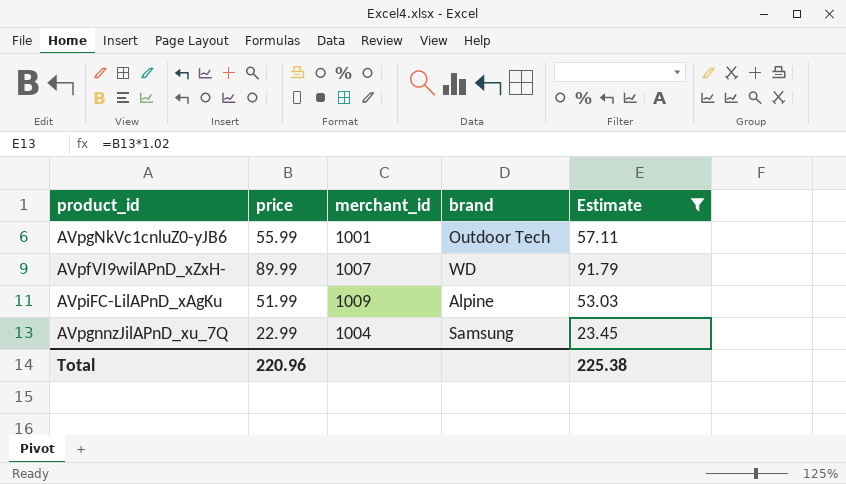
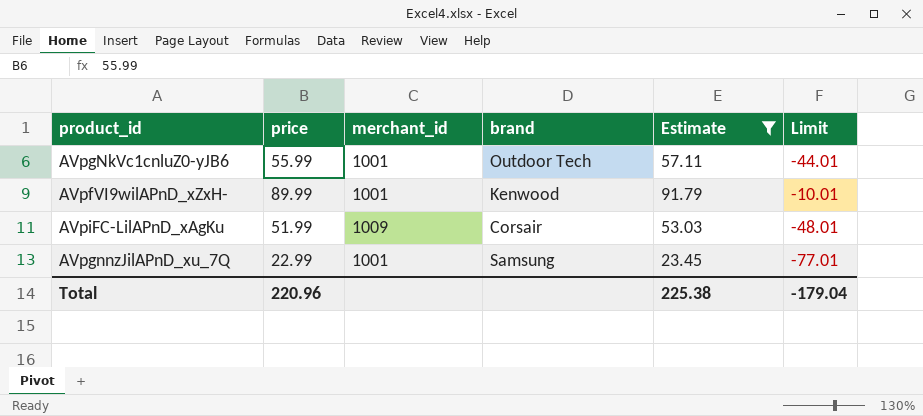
column Limit | formula: none -> [price] - 100
AVpfVI9wilAPnD_xZxH- | merchant_id: 1007 -> 1001
AVpfVI9wilAPnD_xZxH- | brand: WD -> Kenwood
AVpiFC-LilAPnD_xAgKu | brand: Alpine -> Corsair
AVpgnnzJilAPnD_xu_7Q | merchant_id: 1004 -> 1001

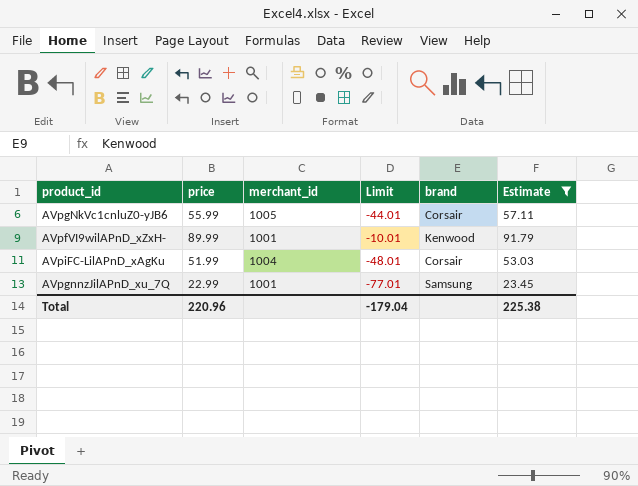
column Limit | position: 6 -> 4
AVpgNkVc1cnluZ0-yJB6 | merchant_id: 1001 -> 1005
AVpgNkVc1cnluZ0-yJB6 | brand: Outdoor Tech -> Corsair
AVpiFC-LilAPnD_xAgKu | merchant_id: 1009 -> 1004

